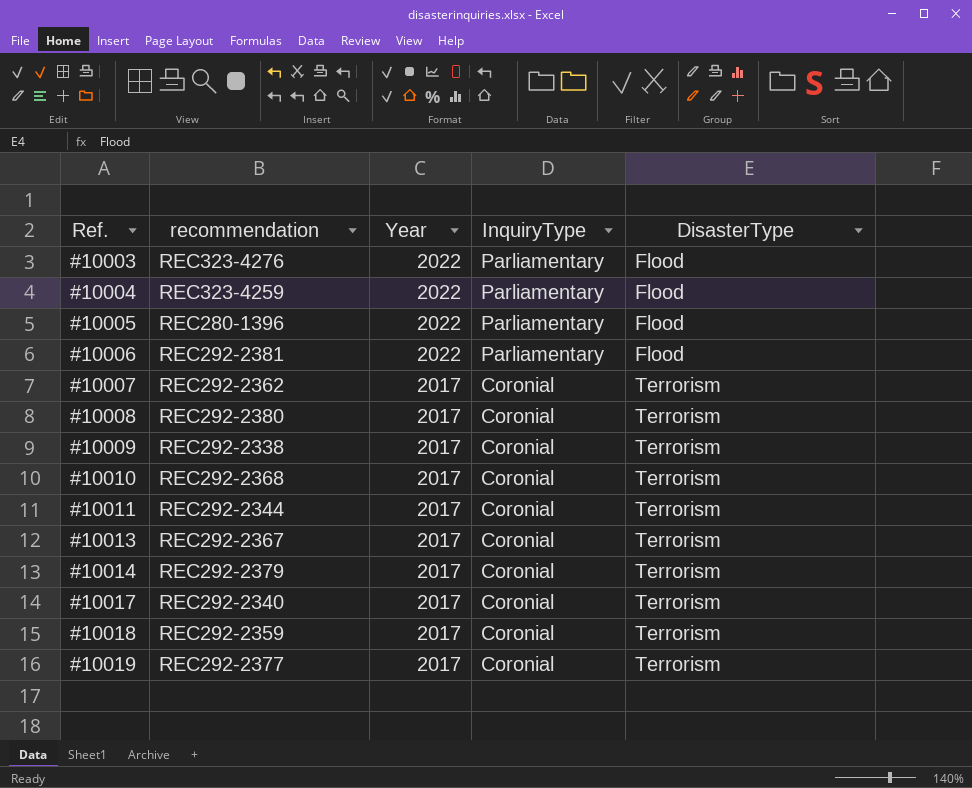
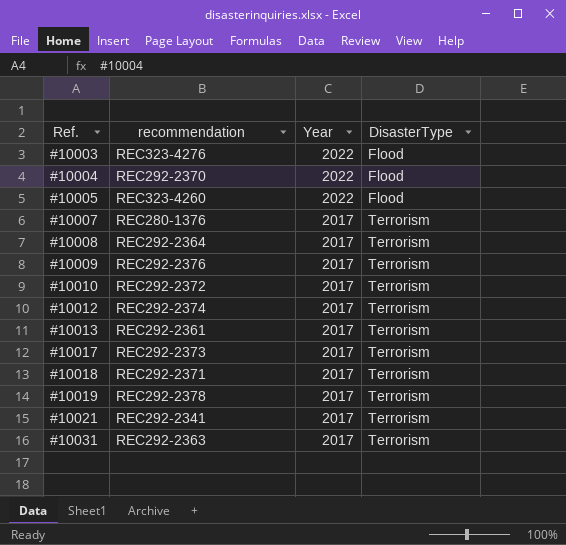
column InquiryType | position: 4 -> none
row #10006: REC292-2381 | 2022 | Parliamentary | Flood -> none
row #10011: REC292-2344 | 2017 | Coronial | Terrorism -> none
row #10014: REC292-2379 | 2017 | Coronial | Terrorism -> none
#10004 | recommendation: REC323-4259 -> REC292-2370
#10005 | recommendation: REC280-1396 -> REC323-4260
#10007 | recommendation: REC292-2362 -> REC280-1376
#10008 | recommendation: REC292-2380 -> REC292-2364
#10009 | recommendation: REC292-2338 -> REC292-2376
#10010 | recommendation: REC292-2368 -> REC292-2372
row #10012: none -> REC292-2374 | 2017 | Terrorism
#10013 | recommendation: REC292-2367 -> REC292-2361
#10017 | recommendation: REC292-2340 -> REC292-2373
#10018 | recommendation: REC292-2359 -> REC292-2371
#10019 | recommendation: REC292-2377 -> REC292-2378
row #10021: none -> REC292-2341 | 2017 | Terrorism
row #10031: none -> REC292-2363 | 2017 | Terrorism

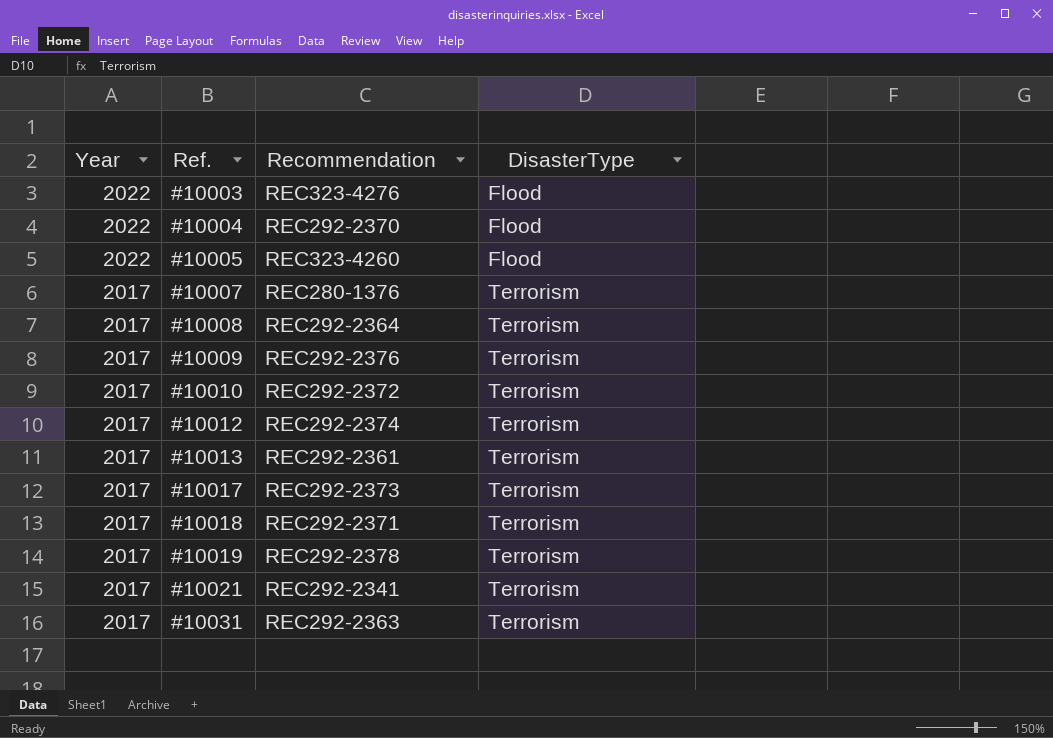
column Year | position: 3 -> 1
column name: recommendation -> Recommendation

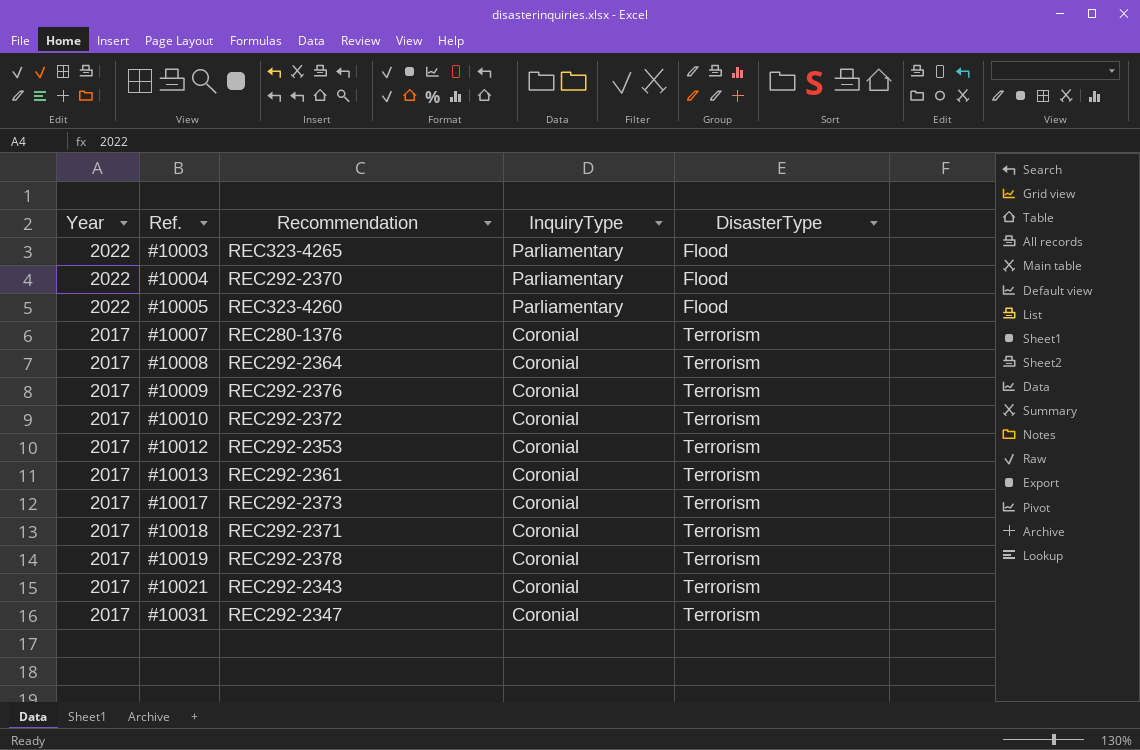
column InquiryType | position: none -> 4
#10003 | Recommendation: REC323-4276 -> REC323-4265
#10012 | Recommendation: REC292-2374 -> REC292-2353
#10021 | Recommendation: REC292-2341 -> REC292-2343
#10031 | Recommendation: REC292-2363 -> REC292-2347

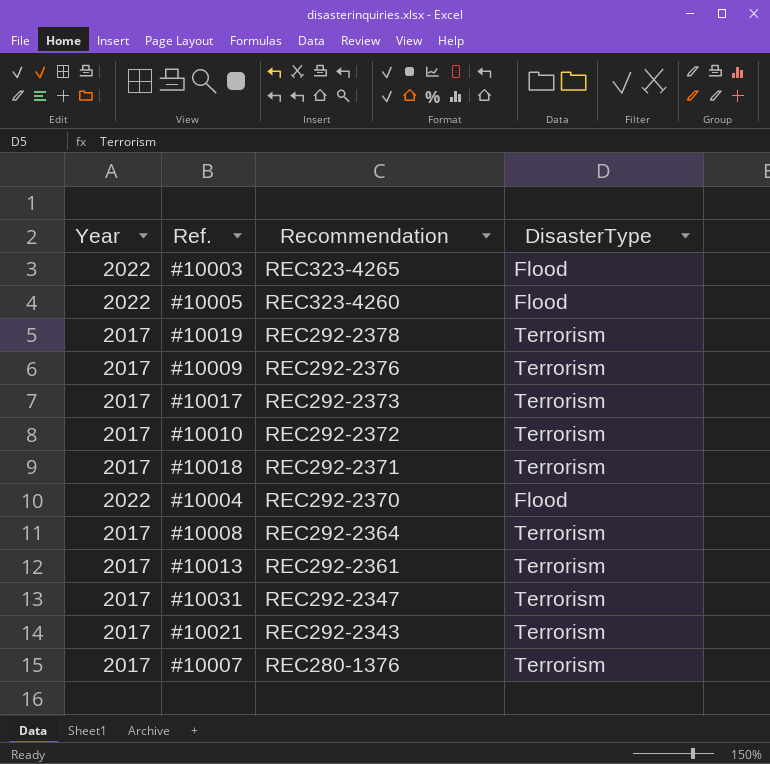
row order: Year descending -> Recommendation descending
column InquiryType | position: 4 -> none
row #10012: 2017 | REC292-2353 | Coronial | Terrorism -> none

